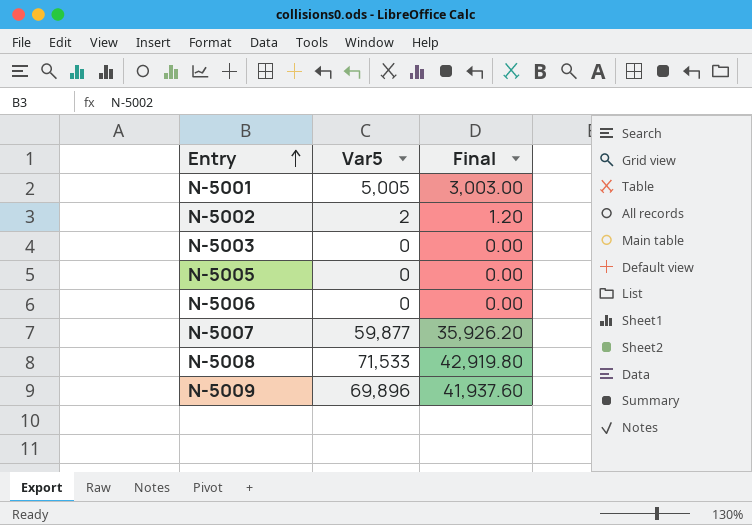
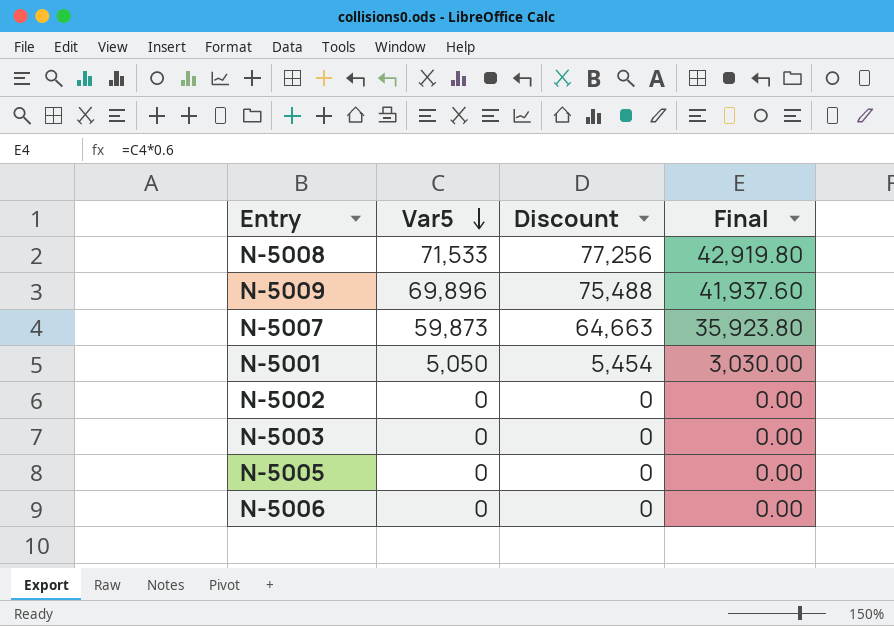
row order: Entry ascending -> Var5 descending
column Discount | formula: none -> [Var5] * 1.08
N-5007 | Var5: 59,877 -> 59,873
N-5007 | Final: 35,926.20 -> 35,923.80
N-5001 | Var5: 5,005 -> 5,050
N-5001 | Final: 3,003.00 -> 3,030.00
N-5002 | Var5: 2 -> 0
N-5002 | Final: 1.20 -> 0.00

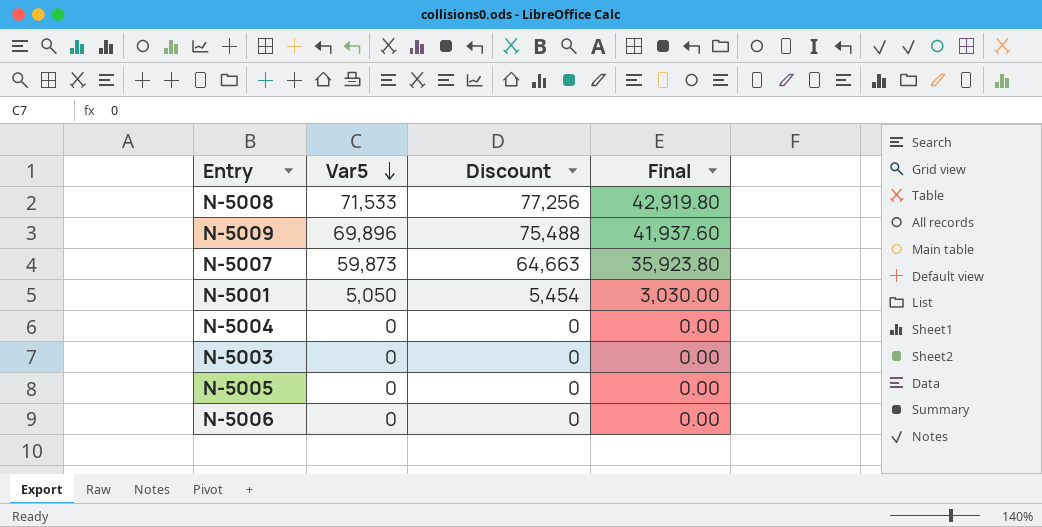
row N-5002: 0 | 0 | 0.00 -> none
row N-5004: none -> 0 | 0 | 0.00

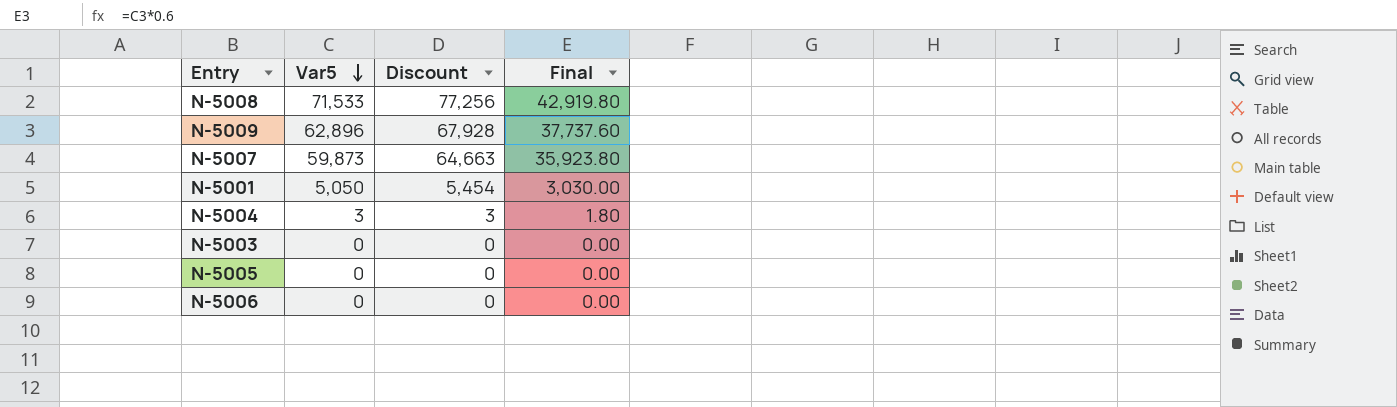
N-5009 | Var5: 69,896 -> 62,896
N-5009 | Discount: 75,488 -> 67,928
N-5009 | Final: 41,937.60 -> 37,737.60
N-5004 | Var5: 0 -> 3
N-5004 | Discount: 0 -> 3
N-5004 | Final: 0.00 -> 1.80

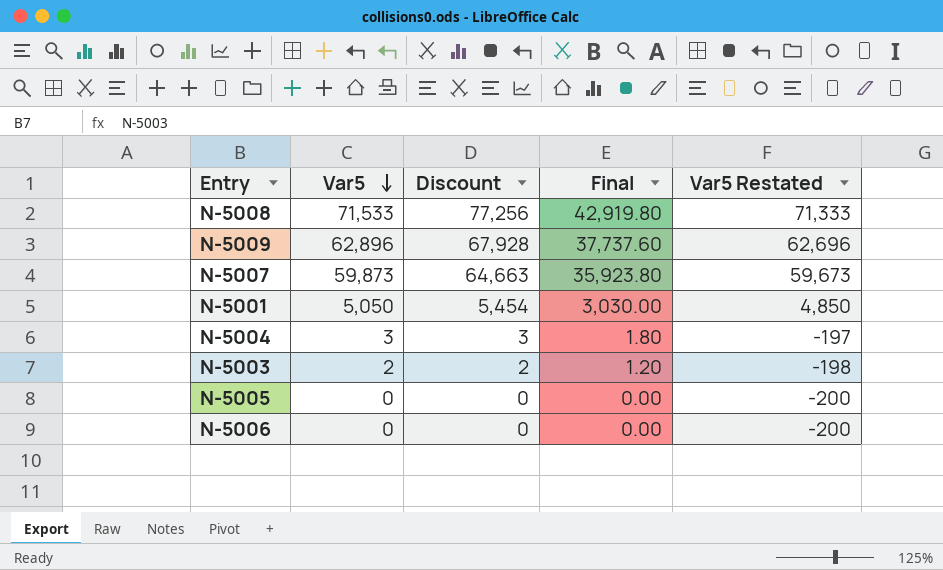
column Var5 Restated | formula: none -> [Var5] - 200
N-5003 | Var5: 0 -> 2
N-5003 | Discount: 0 -> 2
N-5003 | Final: 0.00 -> 1.20

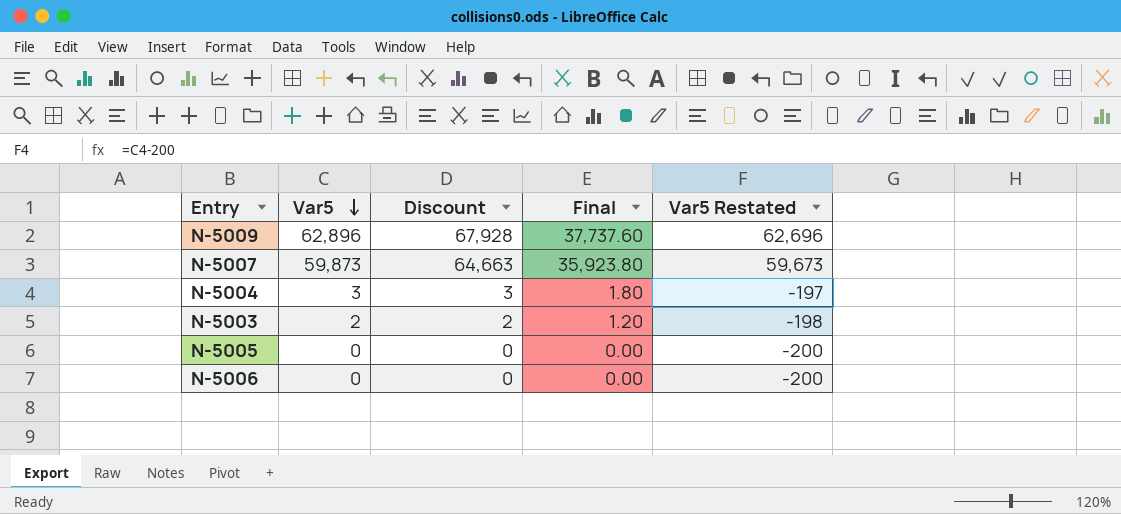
row N-5008: 71,533 | 77,256 | 42,919.80 | 71,333 -> none
row N-5001: 5,050 | 5,454 | 3,030.00 | 4,850 -> none

